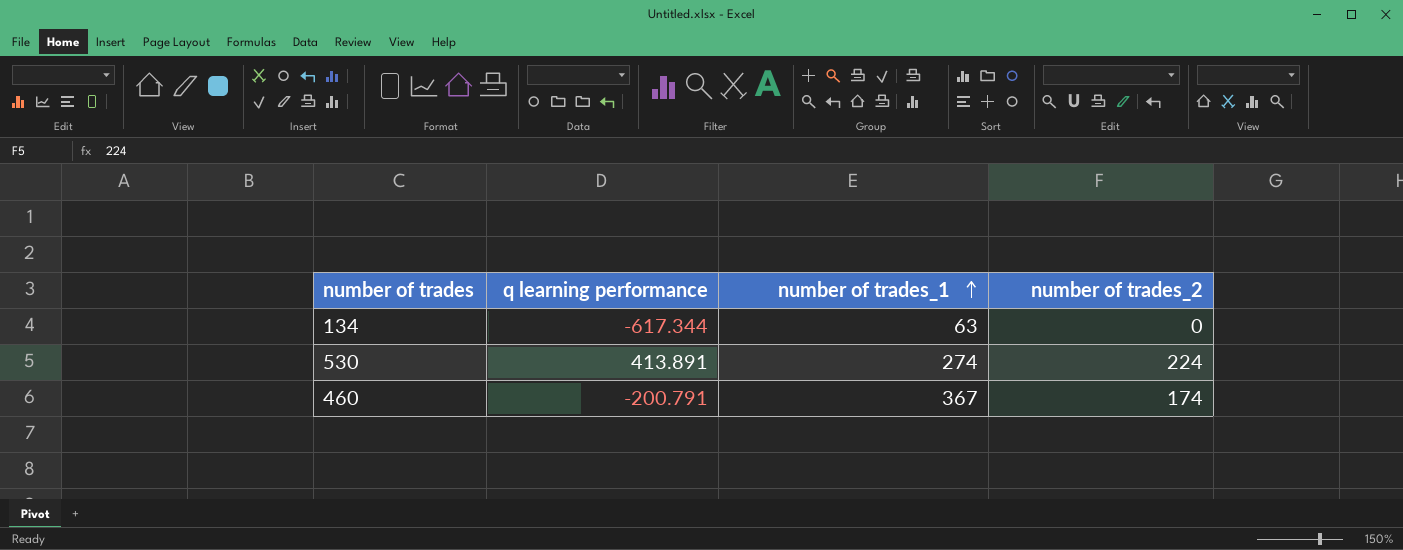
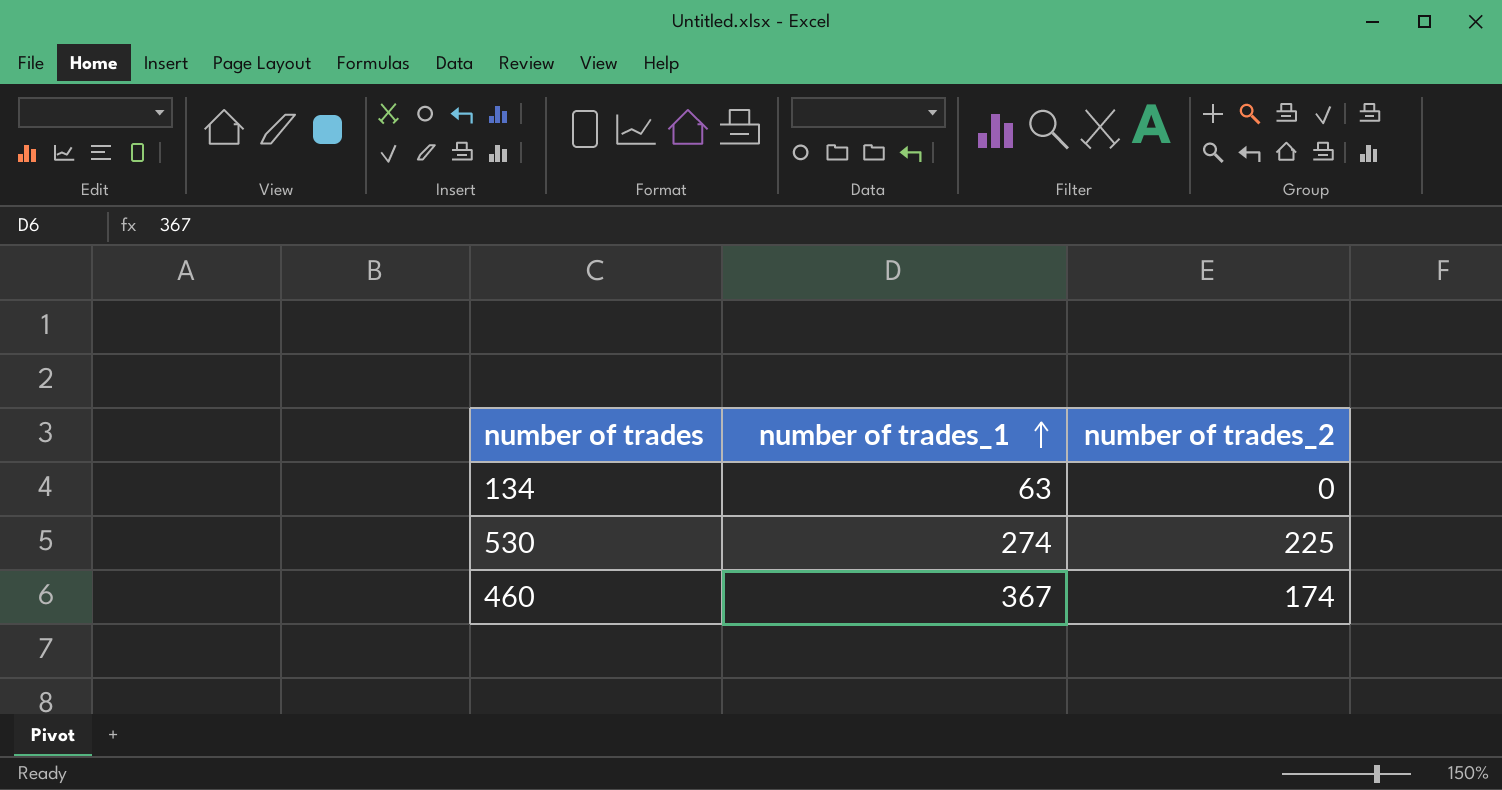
column q learning performance | position: 2 -> none
530 | number of trades_2: 224 -> 225

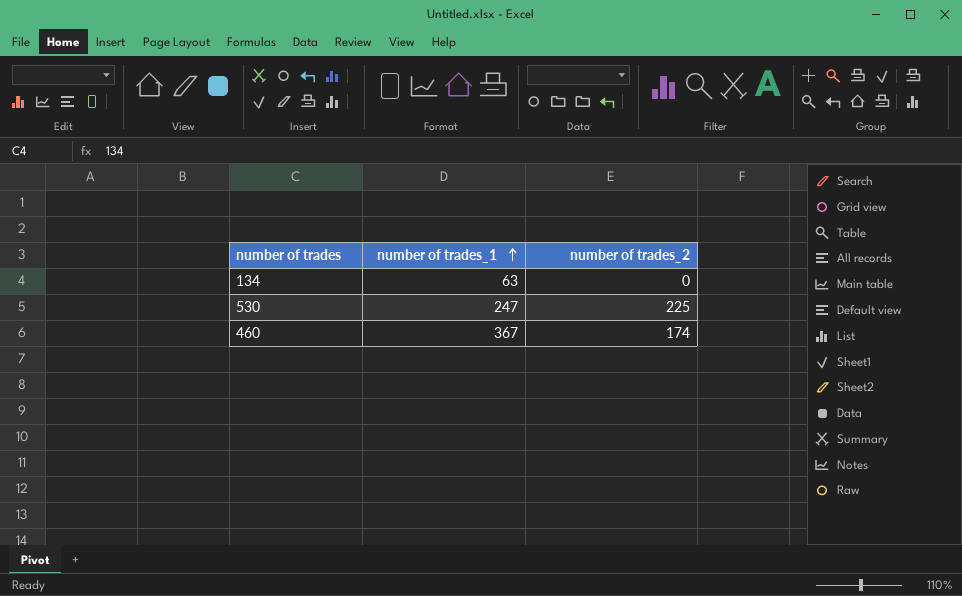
530 | number of trades_1: 274 -> 247

